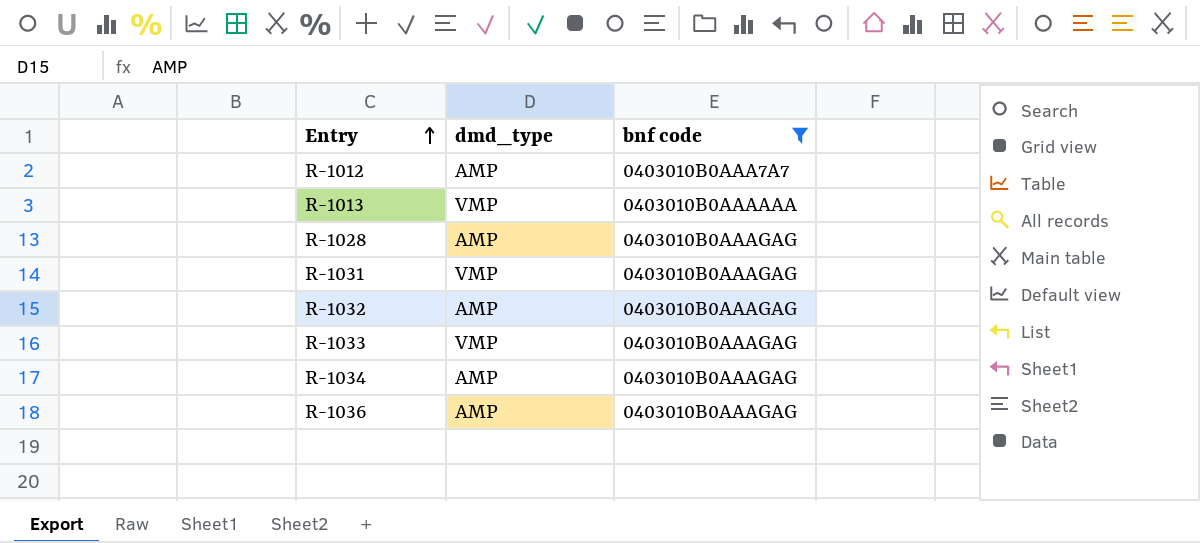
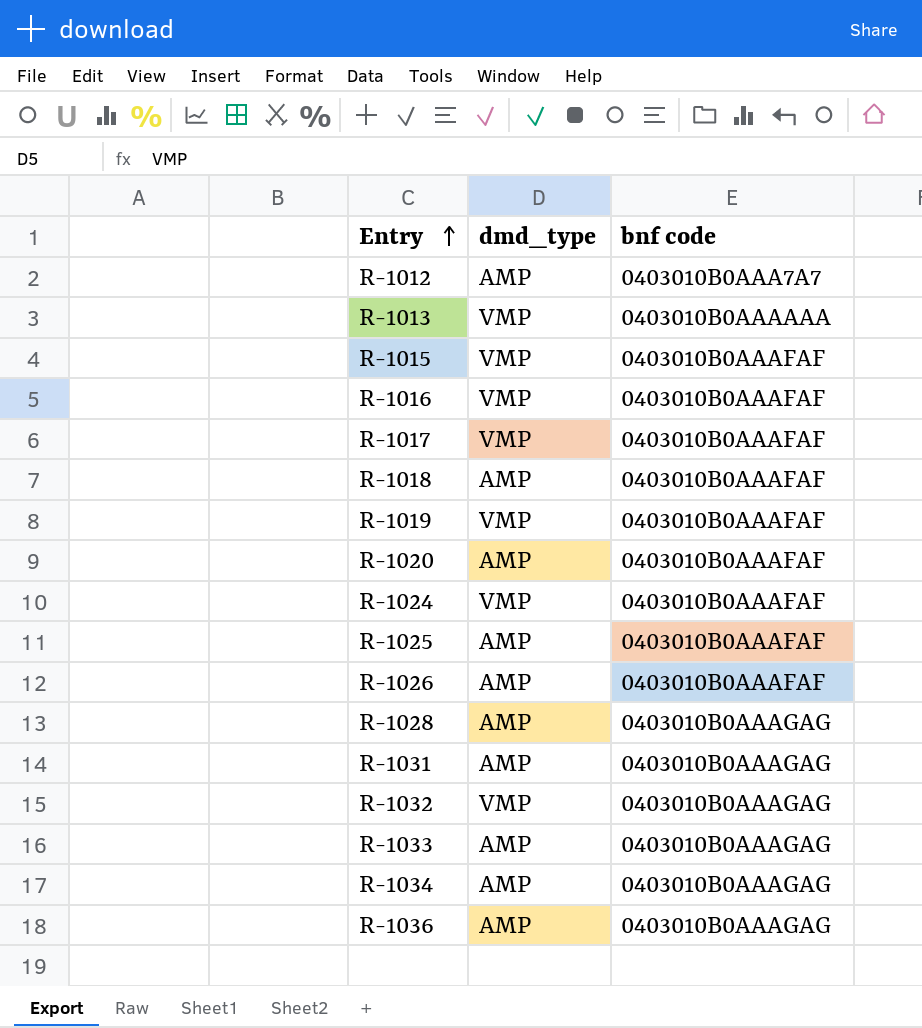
filter: bnf code != 0403010B0AAAFAF -> none
R-1031 | dmd_type: VMP -> AMP
R-1032 | dmd_type: AMP -> VMP
R-1033 | dmd_type: VMP -> AMP

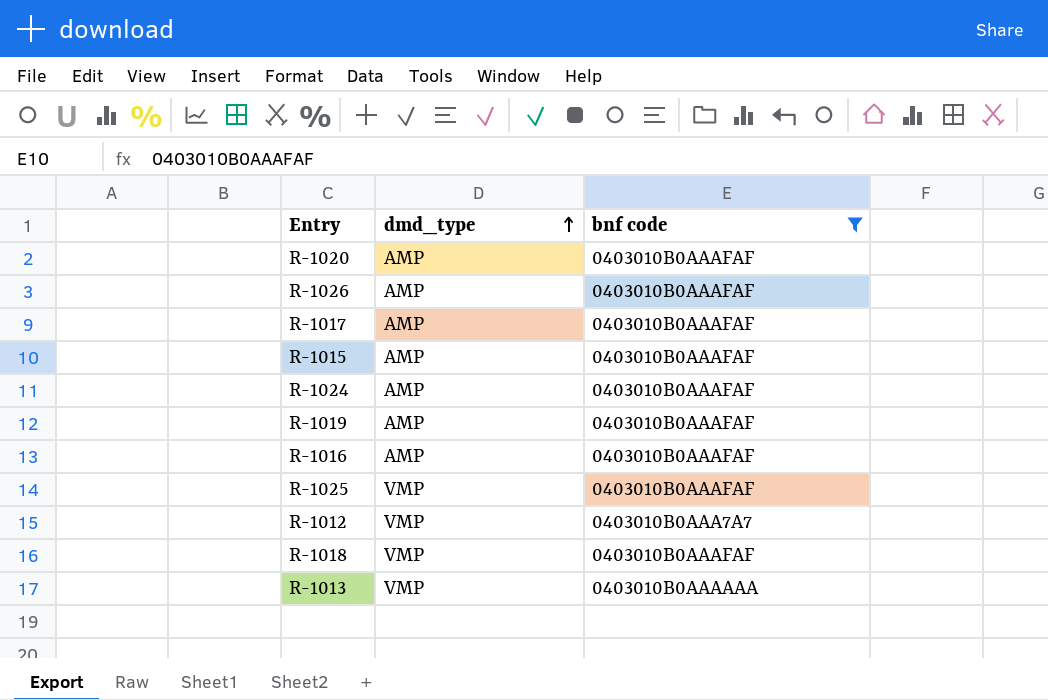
filter: none -> bnf code != 0403010B0AAAGAG
row order: Entry ascending -> dmd_type ascending
R-1017 | dmd_type: VMP -> AMP
R-1015 | dmd_type: VMP -> AMP
R-1024 | dmd_type: VMP -> AMP
R-1019 | dmd_type: VMP -> AMP
R-1016 | dmd_type: VMP -> AMP
R-1025 | dmd_type: AMP -> VMP
R-1012 | dmd_type: AMP -> VMP
R-1018 | dmd_type: AMP -> VMP

